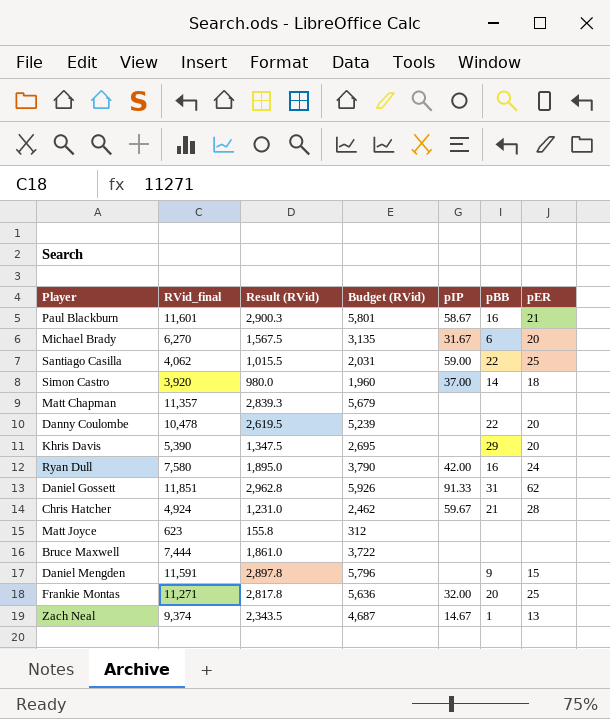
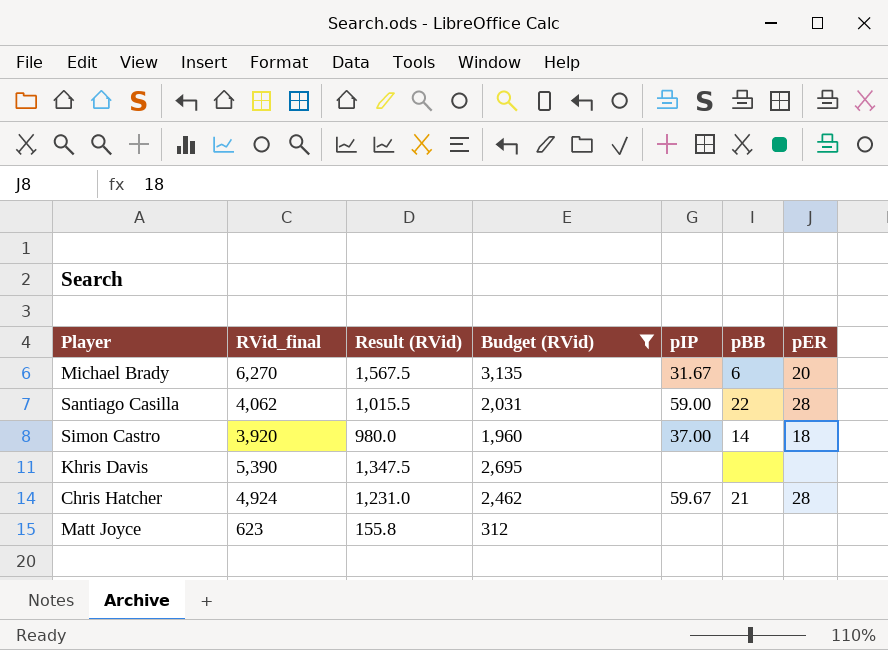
filter: none -> Budget (RVid) <= 3,135
Santiago Casilla | pER: 25 -> 28
Khris Davis | pBB: 29 -> none
Khris Davis | pER: 20 -> none

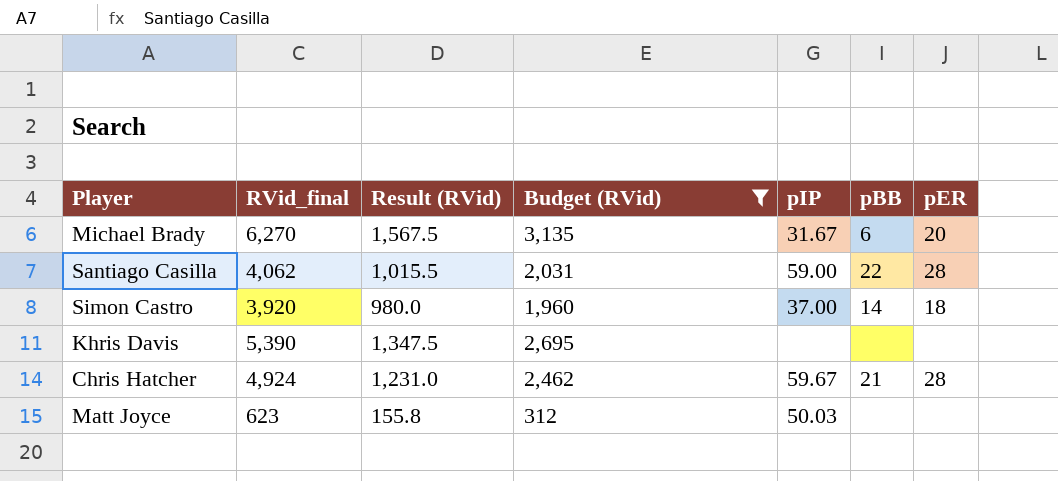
Matt Joyce | pIP: none -> 50.03

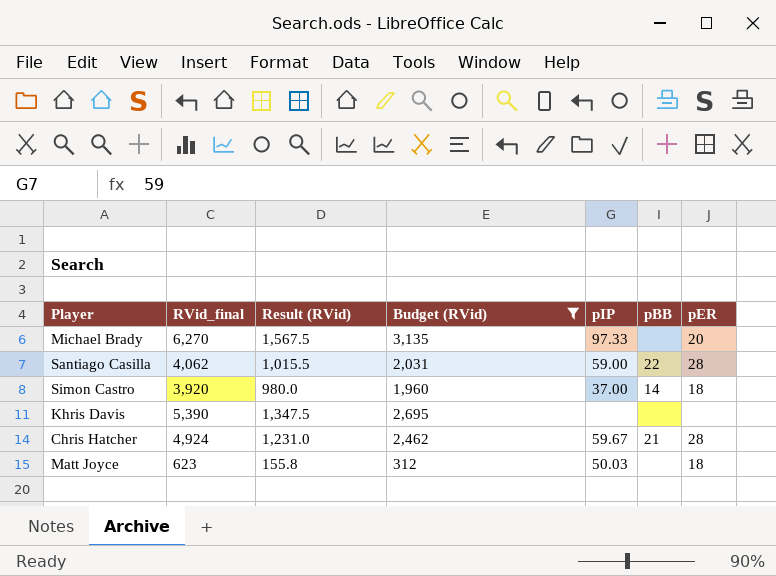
Michael Brady | pIP: 31.67 -> 97.33
Michael Brady | pBB: 6 -> none
Matt Joyce | pER: none -> 18

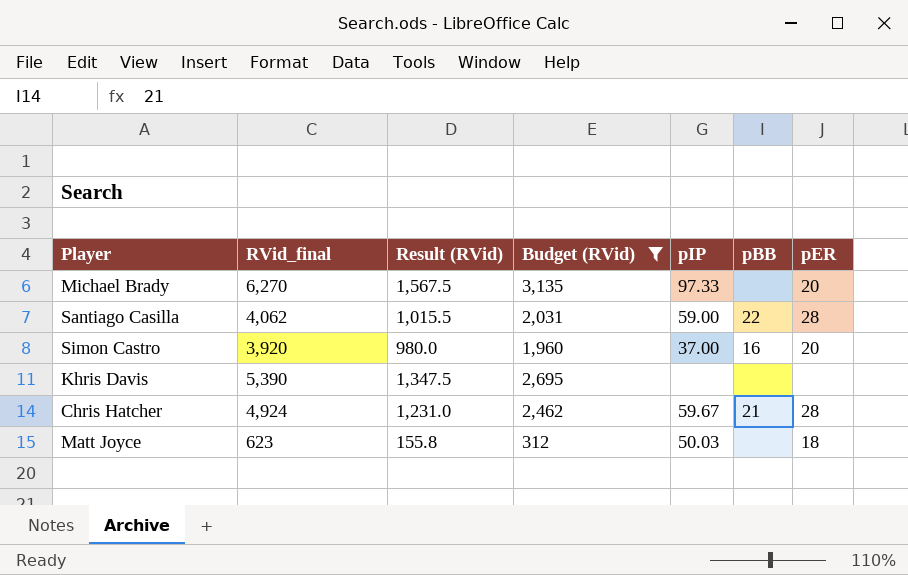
Simon Castro | pBB: 14 -> 16
Simon Castro | pER: 18 -> 20

